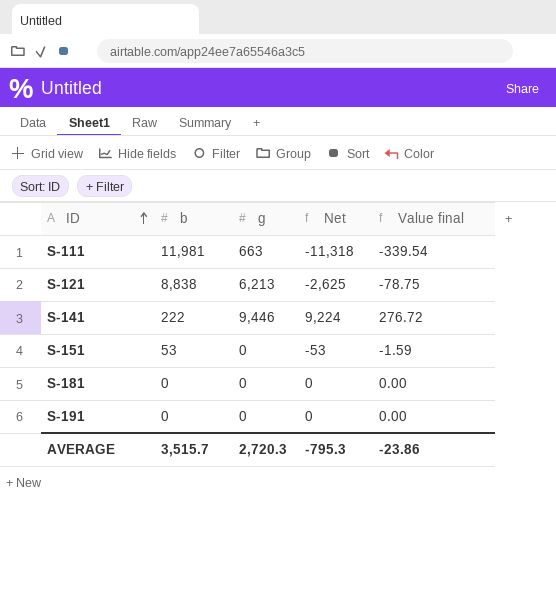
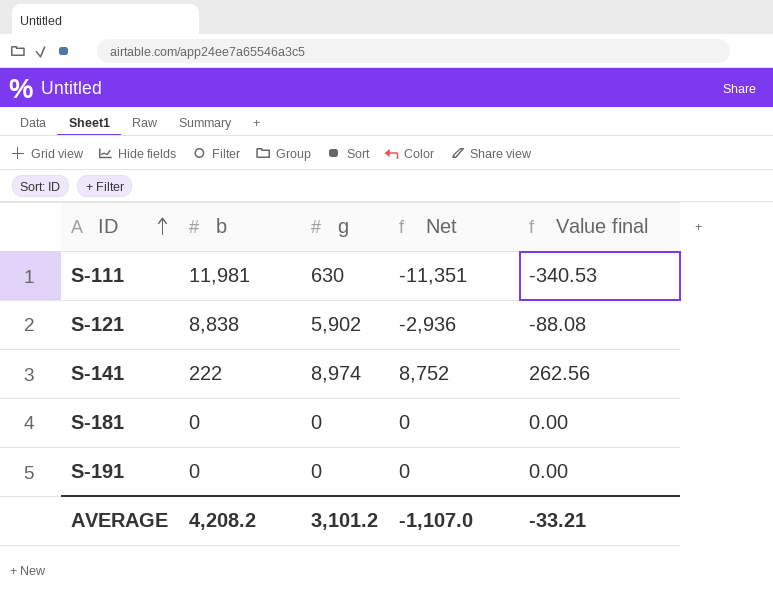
row S-151: 53 | 0 | -53 | -1.59 -> none
S-111 | g: 663 -> 630
S-111 | Net: -11,318 -> -11,351
S-111 | Value final: -339.54 -> -340.53
S-121 | g: 6,213 -> 5,902
S-121 | Net: -2,625 -> -2,936
S-121 | Value final: -78.75 -> -88.08
S-141 | g: 9,446 -> 8,974
S-141 | Net: 9,224 -> 8,752
S-141 | Value final: 276.72 -> 262.56
AVERAGE | b: 3,515.7 -> 4,208.2
AVERAGE | g: 2,720.3 -> 3,101.2
AVERAGE | Net: -795.3 -> -1,107.0
AVERAGE | Value final: -23.86 -> -33.21

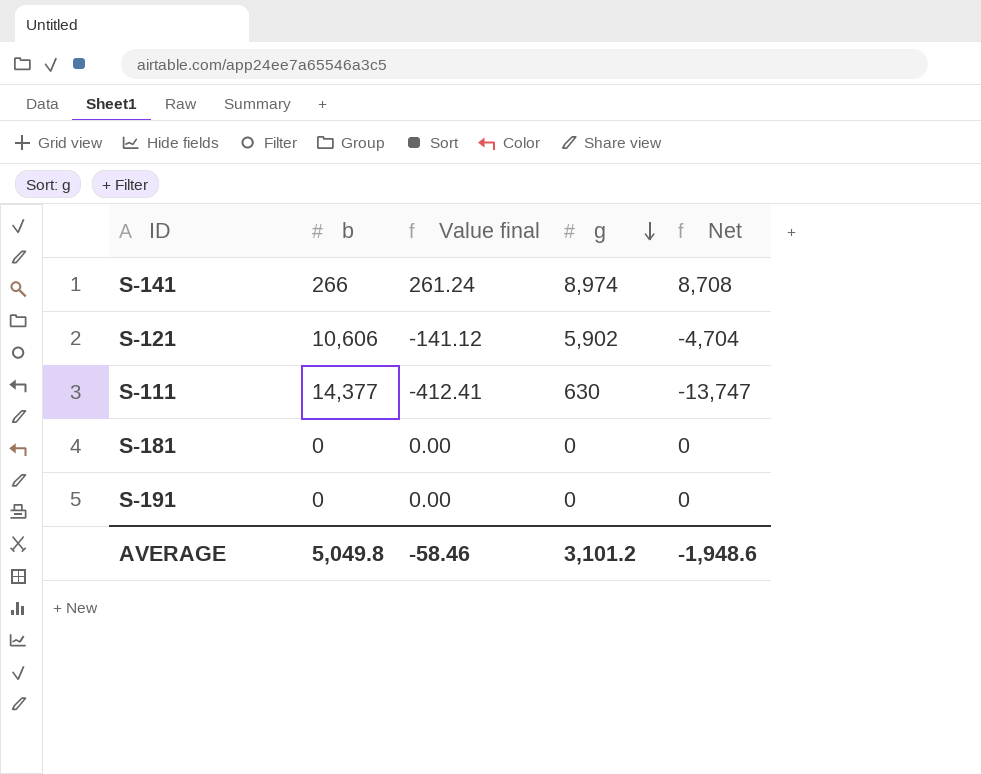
row order: ID ascending -> g descending
column Value final | position: 5 -> 3
S-141 | b: 222 -> 266
S-141 | Value final: 262.56 -> 261.24
S-141 | Net: 8,752 -> 8,708
S-121 | b: 8,838 -> 10,606
S-121 | Value final: -88.08 -> -141.12
S-121 | Net: -2,936 -> -4,704
S-111 | b: 11,981 -> 14,377
S-111 | Value final: -340.53 -> -412.41
S-111 | Net: -11,351 -> -13,747
AVERAGE | b: 4,208.2 -> 5,049.8
AVERAGE | Value final: -33.21 -> -58.46
AVERAGE | Net: -1,107.0 -> -1,948.6

